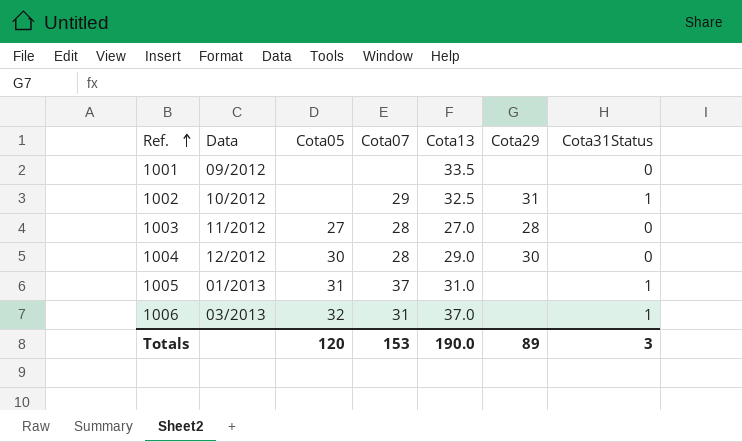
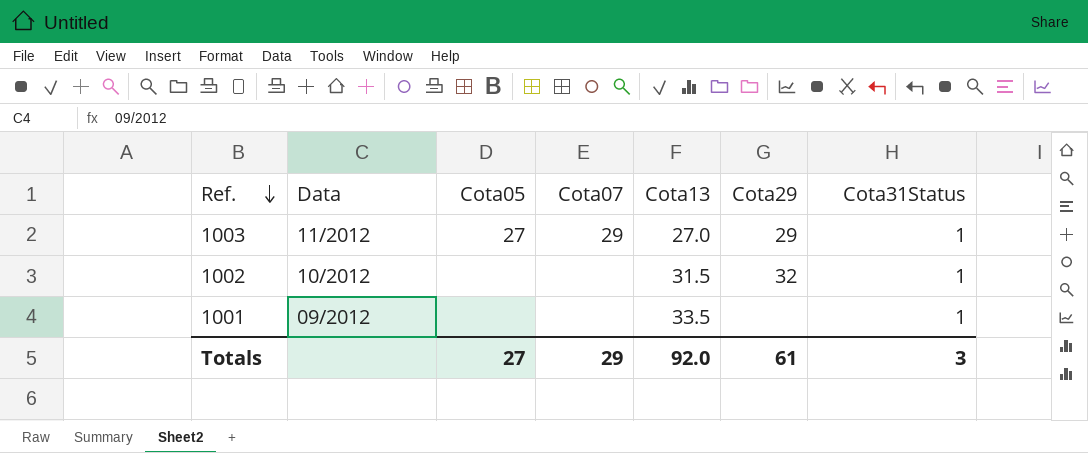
row order: Ref. ascending -> Ref. descending
row 1004: 12/2012 | 30 | 28 | 29.0 | 30 | 0 -> none
row 1005: 01/2013 | 31 | 37 | 31.0 | none | 1 -> none
row 1006: 03/2013 | 32 | 31 | 37.0 | none | 1 -> none
1003 | Cota07: 28 -> 29
1003 | Cota29: 28 -> 29
1003 | Cota31Status: 0 -> 1
1002 | Cota07: 29 -> none
1002 | Cota13: 32.5 -> 31.5
1002 | Cota29: 31 -> 32
1001 | Cota31Status: 0 -> 1
Totals | Cota05: 120 -> 27
Totals | Cota07: 153 -> 29
Totals | Cota13: 190.0 -> 92.0
Totals | Cota29: 89 -> 61

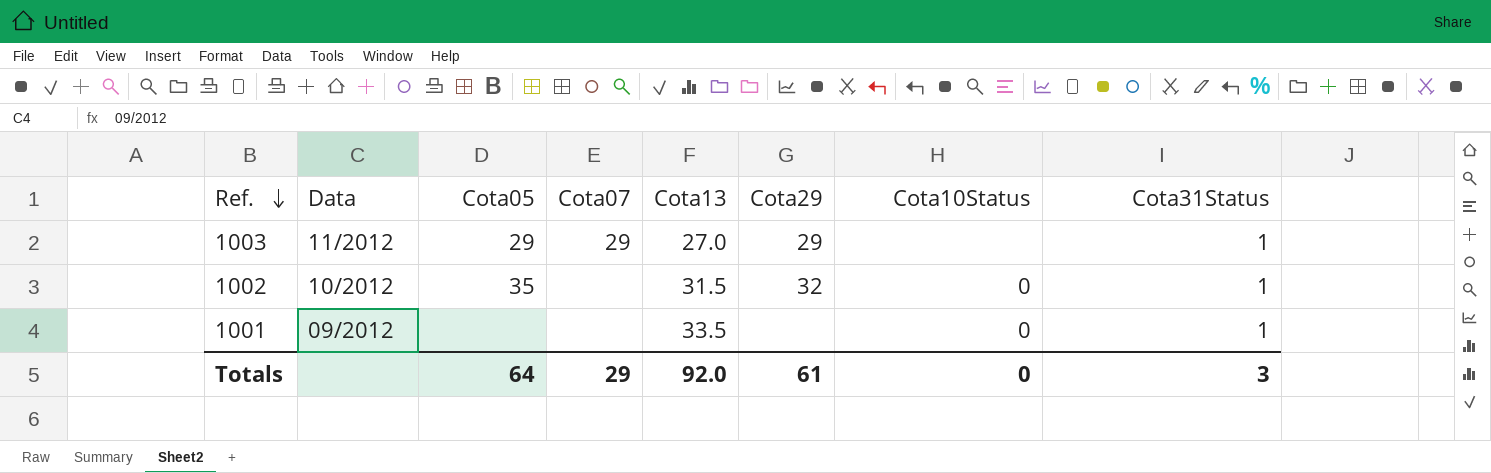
column Cota10Status | position: none -> 7
1003 | Cota05: 27 -> 29
1002 | Cota05: none -> 35
Totals | Cota05: 27 -> 64

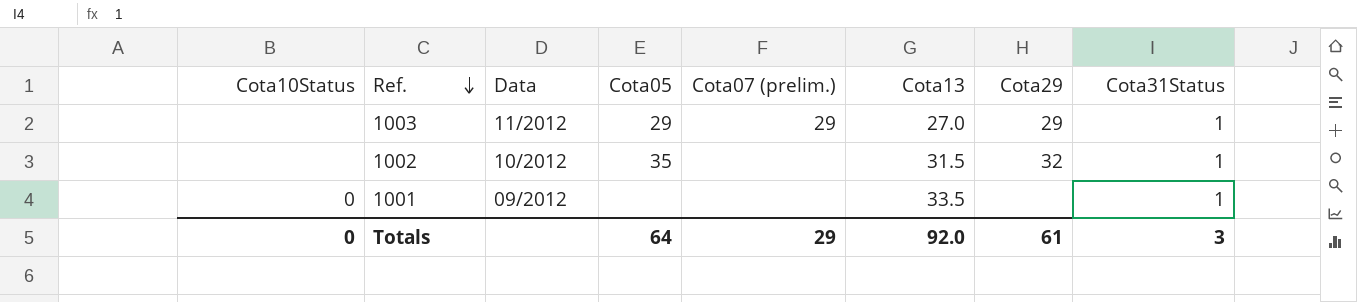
column Cota10Status | position: 7 -> 1
column name: Cota07 -> Cota07 (prelim.)
1002 | Cota10Status: 0 -> none

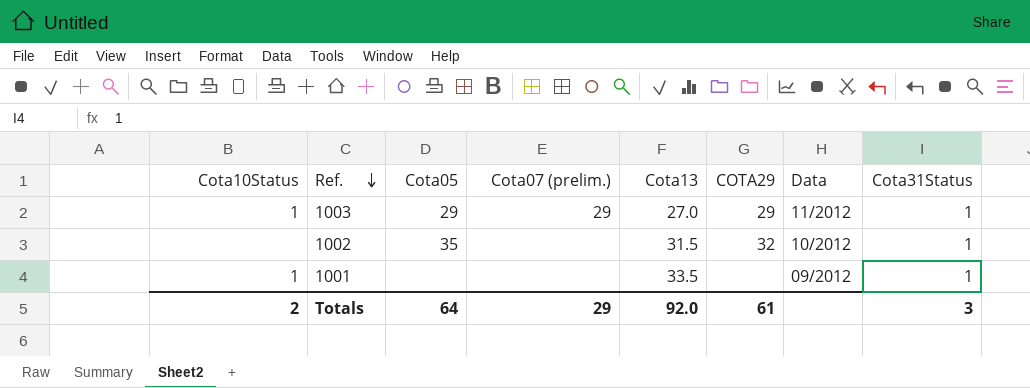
column name: Cota29 -> COTA29
column Data | position: 3 -> 7
1003 | Cota10Status: none -> 1
1001 | Cota10Status: 0 -> 1
Totals | Cota10Status: 0 -> 2

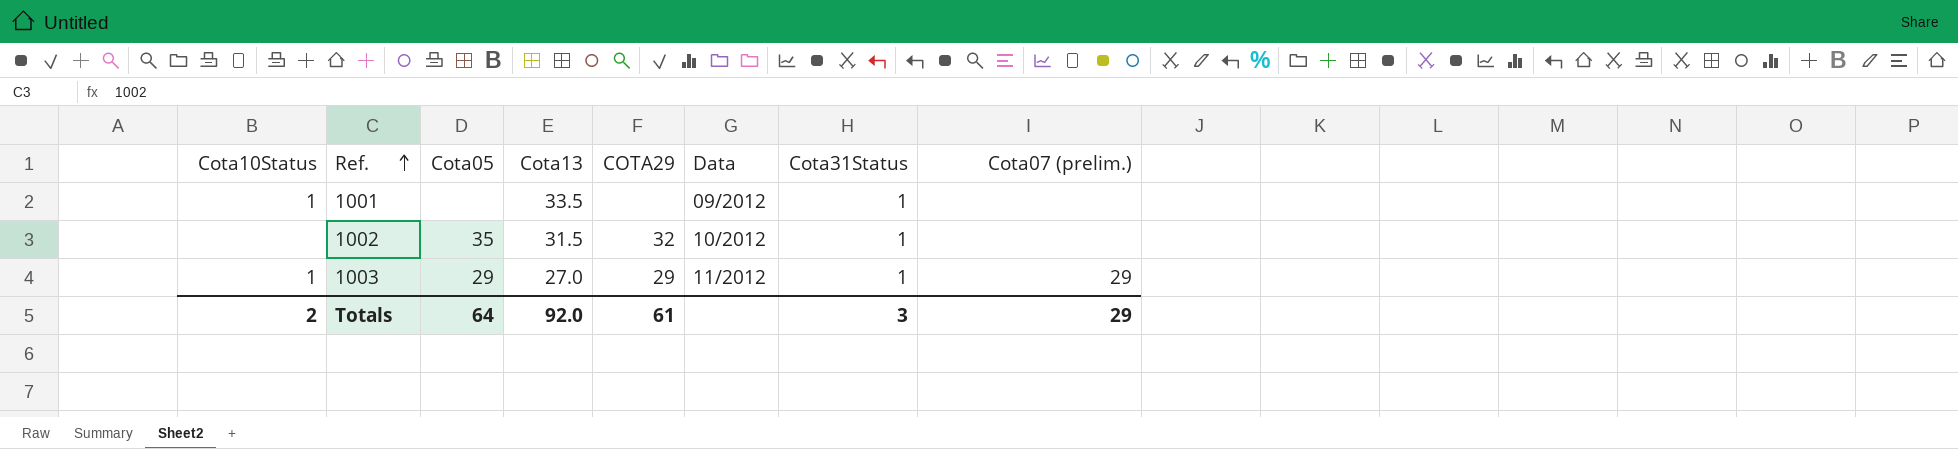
row order: Ref. descending -> Ref. ascending
column Cota07 (prelim.) | position: 4 -> 8

